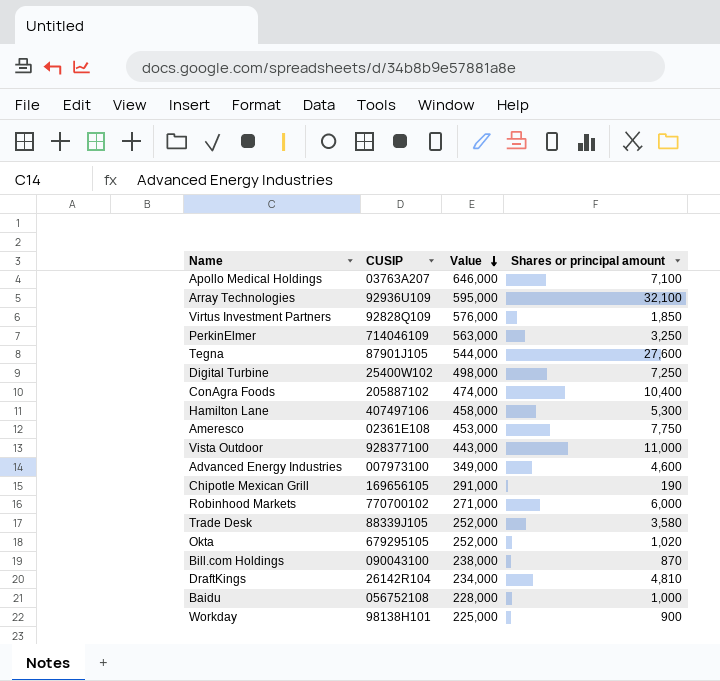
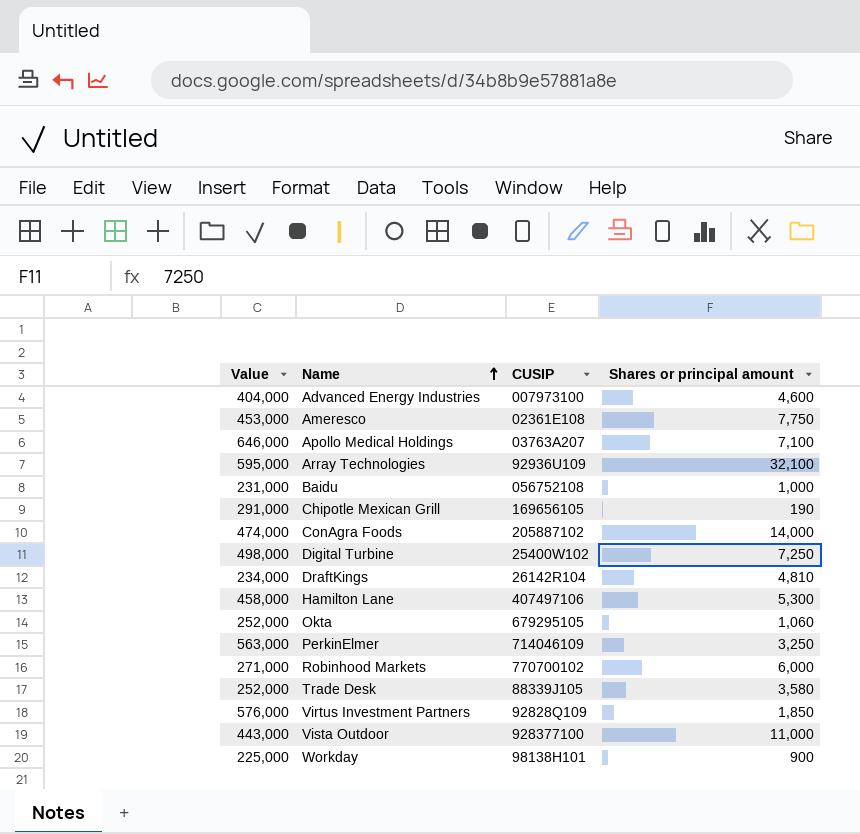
row order: Value descending -> Name ascending
column Value | position: 3 -> 1
row Tegna: 87901J105 | 544,000 | 27,600 -> none
row Bill.com Holdings: 090043100 | 238,000 | 870 -> none
Advanced Energy Industries | Value: 349,000 -> 404,000
Baidu | Value: 228,000 -> 231,000
ConAgra Foods | Shares or principal amount: 10,400 -> 14,000
Okta | Shares or principal amount: 1,020 -> 1,060

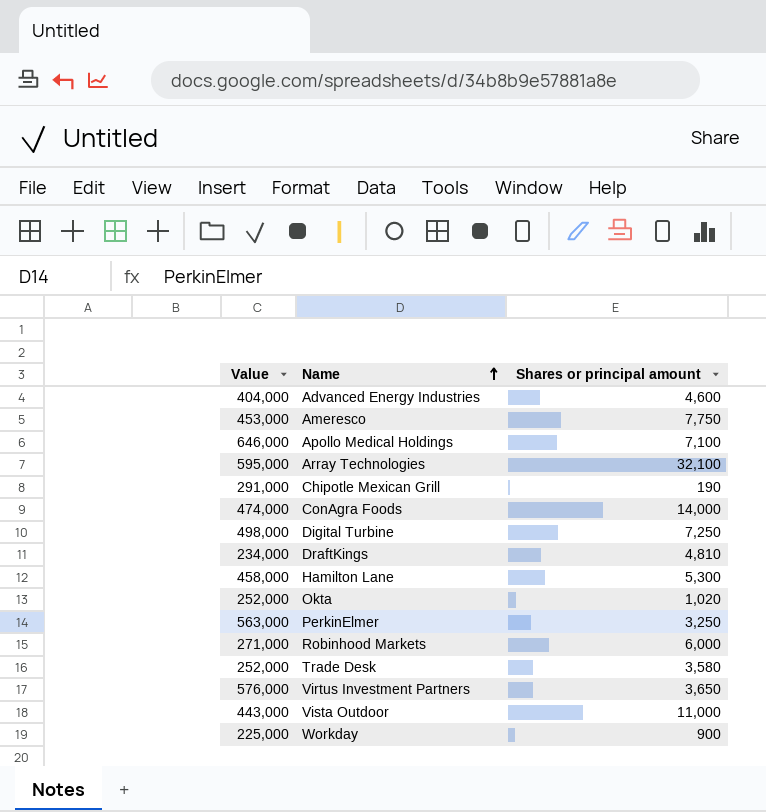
column CUSIP | position: 3 -> none
row Baidu: 231,000 | 056752108 | 1,000 -> none
Okta | Shares or principal amount: 1,060 -> 1,020
Virtus Investment Partners | Shares or principal amount: 1,850 -> 3,650

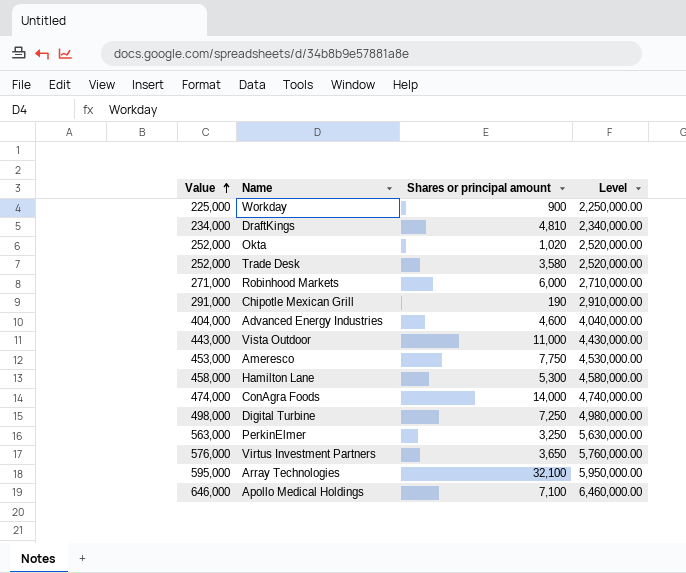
row order: Name ascending -> Value ascending
column Level | formula: none -> [Value] * 10

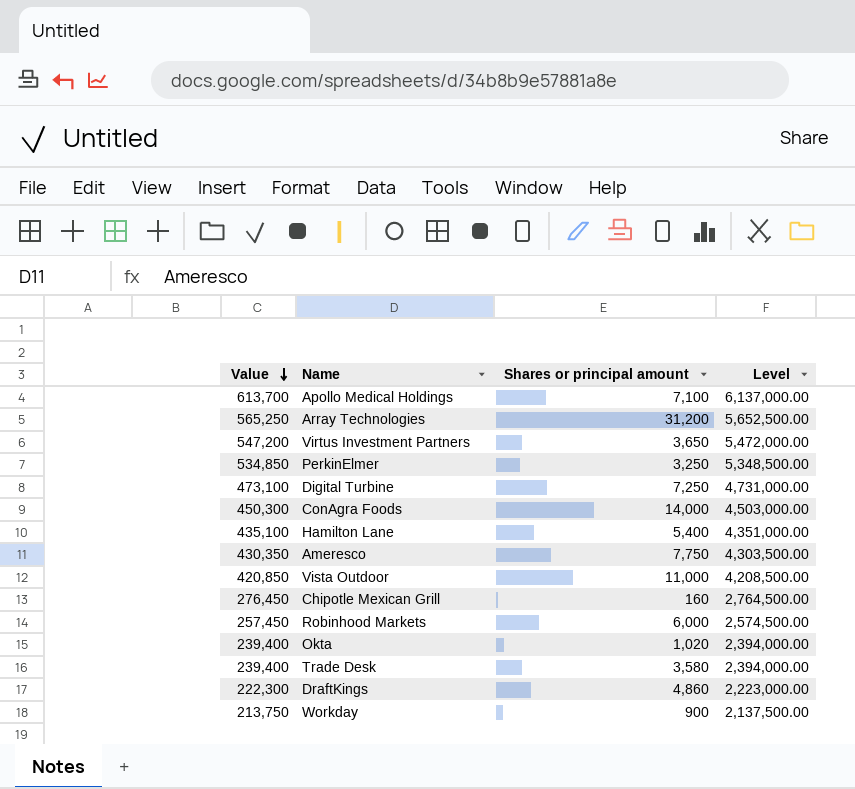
row order: Value ascending -> Value descending
row Advanced Energy Industries: 404,000 | 4,600 | 4,040,000.00 -> none
Apollo Medical Holdings | Value: 646,000 -> 613,700
Apollo Medical Holdings | Level: 6,460,000.00 -> 6,137,000.00
Array Technologies | Value: 595,000 -> 565,250
Array Technologies | Shares or principal amount: 32,100 -> 31,200
Array Technologies | Level: 5,950,000.00 -> 5,652,500.00
Virtus Investment Partners | Value: 576,000 -> 547,200
Virtus Investment Partners | Level: 5,760,000.00 -> 5,472,000.00
PerkinElmer | Value: 563,000 -> 534,850
PerkinElmer | Level: 5,630,000.00 -> 5,348,500.00
Digital Turbine | Value: 498,000 -> 473,100
Digital Turbine | Level: 4,980,000.00 -> 4,731,000.00
ConAgra Foods | Value: 474,000 -> 450,300
ConAgra Foods | Level: 4,740,000.00 -> 4,503,000.00
Hamilton Lane | Value: 458,000 -> 435,100
Hamilton Lane | Shares or principal amount: 5,300 -> 5,400
Hamilton Lane | Level: 4,580,000.00 -> 4,351,000.00
Ameresco | Value: 453,000 -> 430,350
Ameresco | Level: 4,530,000.00 -> 4,303,500.00
Vista Outdoor | Value: 443,000 -> 420,850
Vista Outdoor | Level: 4,430,000.00 -> 4,208,500.00
Chipotle Mexican Grill | Value: 291,000 -> 276,450
Chipotle Mexican Grill | Shares or principal amount: 190 -> 160
Chipotle Mexican Grill | Level: 2,910,000.00 -> 2,764,500.00
Robinhood Markets | Value: 271,000 -> 257,450
Robinhood Markets | Level: 2,710,000.00 -> 2,574,500.00
Okta | Value: 252,000 -> 239,400
Okta | Level: 2,520,000.00 -> 2,394,000.00
Trade Desk | Value: 252,000 -> 239,400
Trade Desk | Level: 2,520,000.00 -> 2,394,000.00
DraftKings | Value: 234,000 -> 222,300
DraftKings | Shares or principal amount: 4,810 -> 4,860
DraftKings | Level: 2,340,000.00 -> 2,223,000.00
Workday | Value: 225,000 -> 213,750
Workday | Level: 2,250,000.00 -> 2,137,500.00

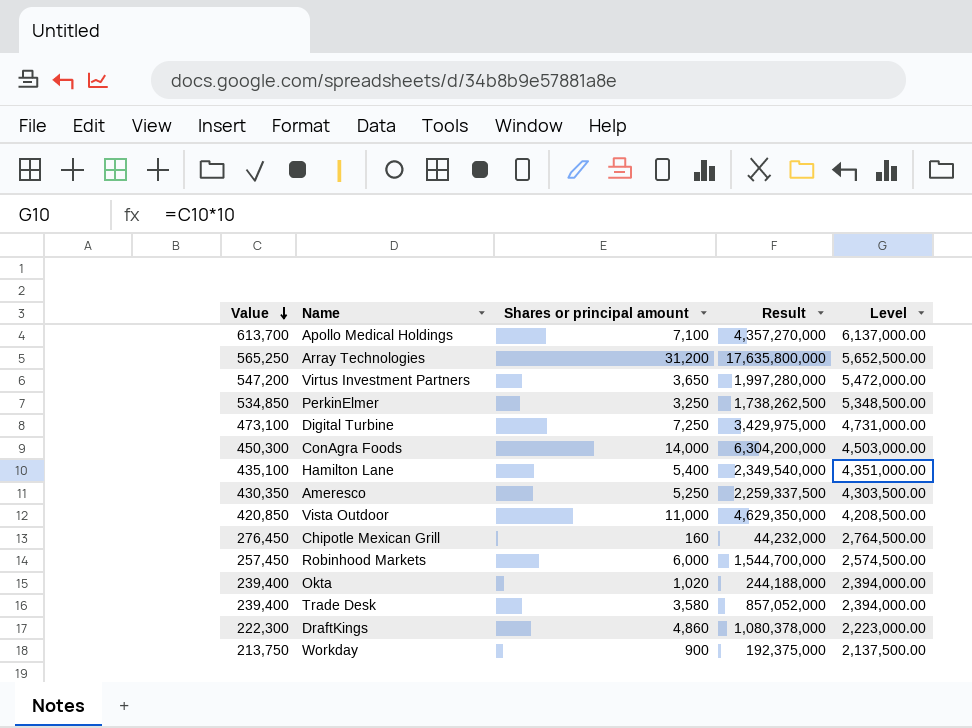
column Result | formula: none -> [Value] * [Shares or principal amount]
Ameresco | Shares or principal amount: 7,750 -> 5,250

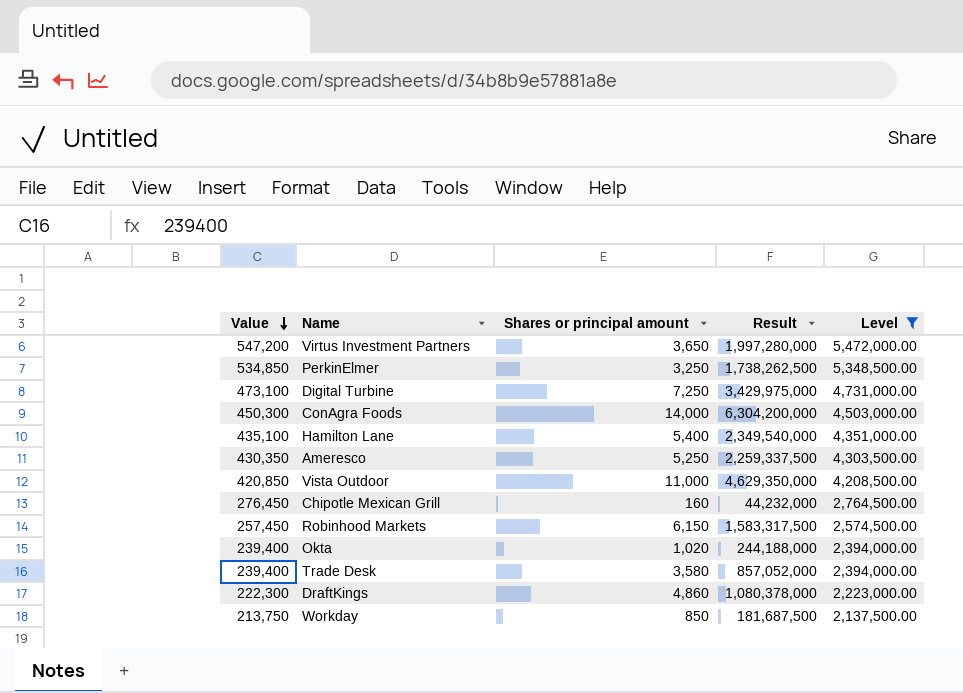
filter: none -> Level <= 5,472,000.00
Robinhood Markets | Shares or principal amount: 6,000 -> 6,150
Robinhood Markets | Result: 1,544,700,000 -> 1,583,317,500
Workday | Shares or principal amount: 900 -> 850
Workday | Result: 192,375,000 -> 181,687,500

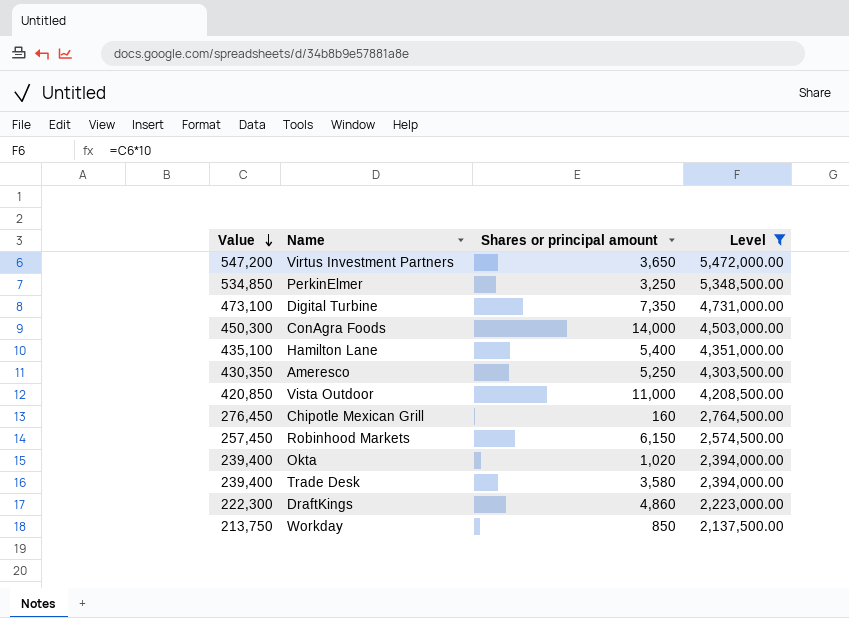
column Result | formula: [Value] * [Shares or principal amount] -> none
Digital Turbine | Shares or principal amount: 7,250 -> 7,350

